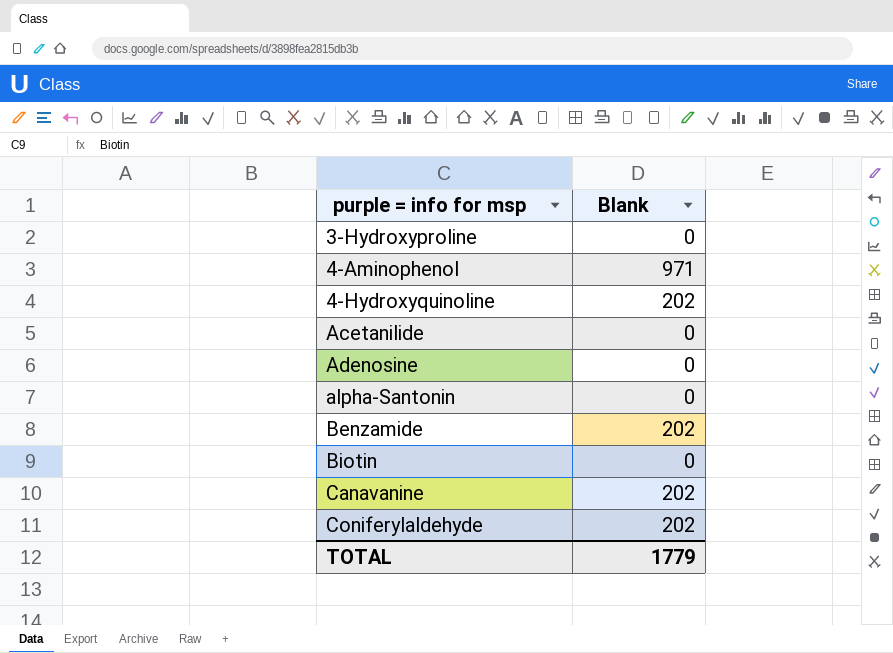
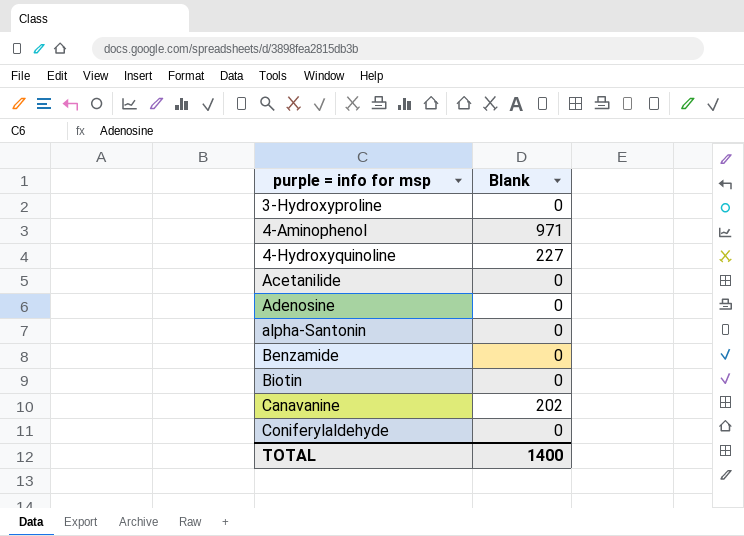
4-Hydroxyquinoline | Blank: 202 -> 227
Benzamide | Blank: 202 -> 0
Coniferylaldehyde | Blank: 202 -> 0
TOTAL | Blank: 1779 -> 1400

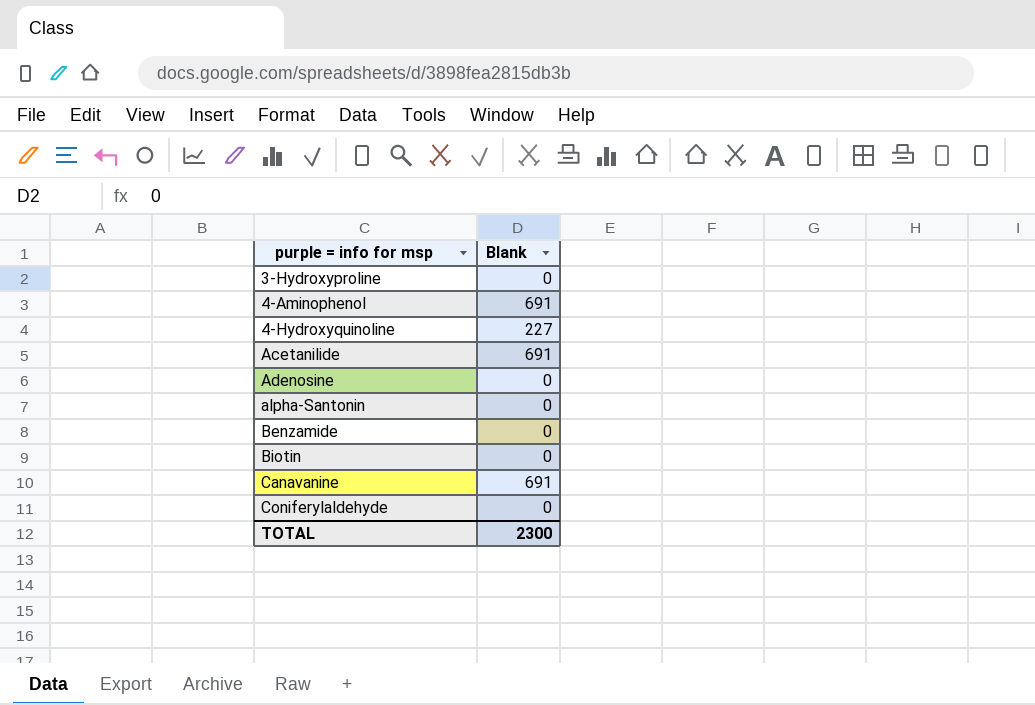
4-Aminophenol | Blank: 971 -> 691
Acetanilide | Blank: 0 -> 691
Canavanine | Blank: 202 -> 691
TOTAL | Blank: 1400 -> 2300

